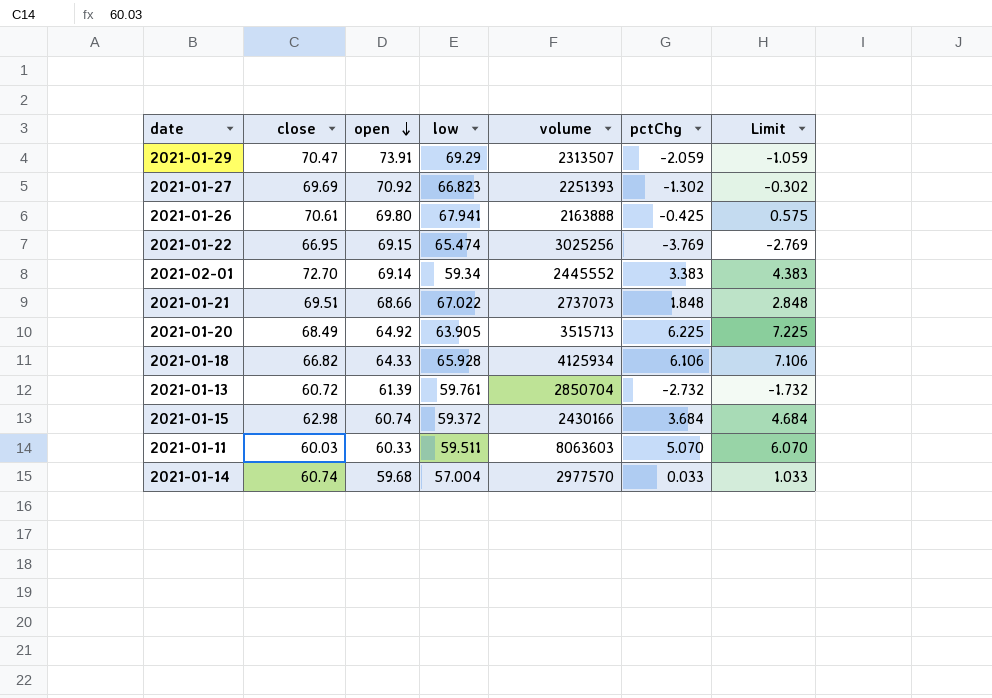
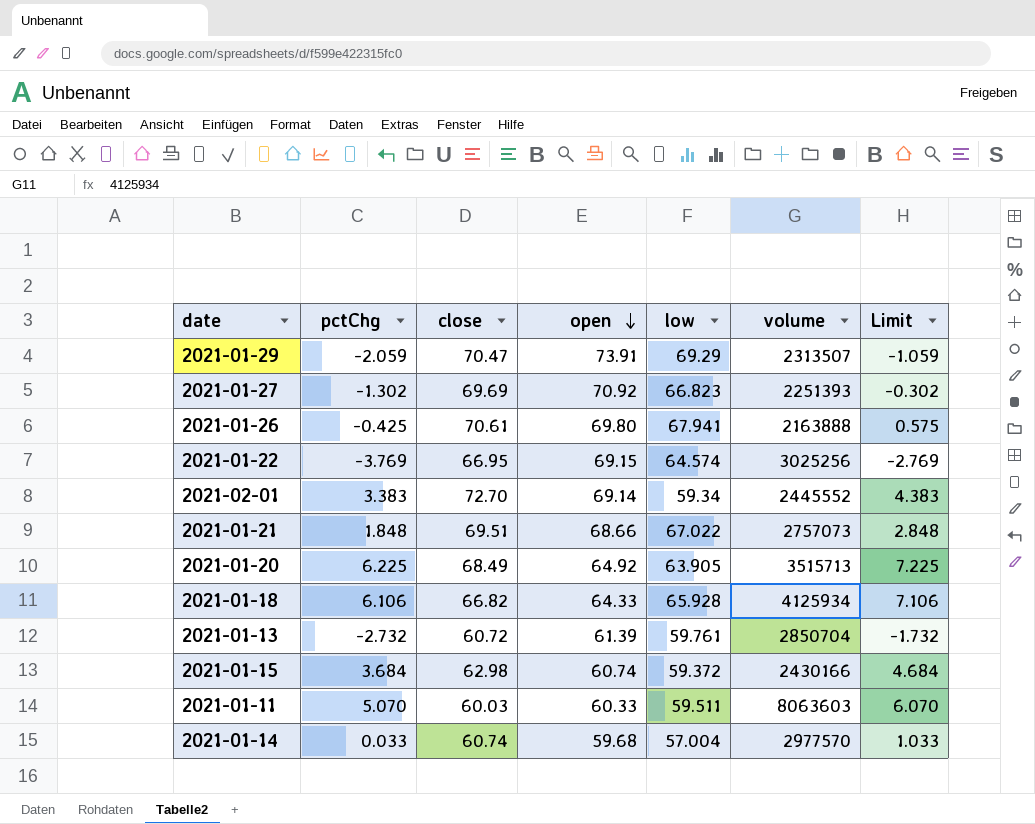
column pctChg | position: 6 -> 2
2021-01-22 | low: 65.474 -> 64.574
2021-01-21 | volume: 2737073 -> 2757073

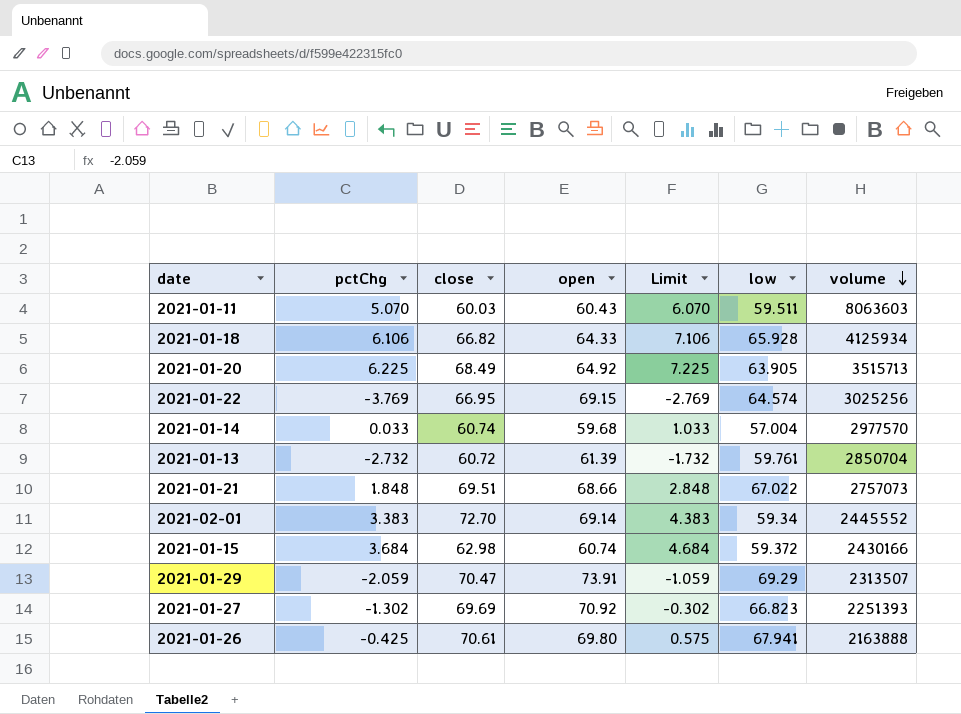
row order: open descending -> volume descending
column Limit | position: 7 -> 5
2021-01-11 | open: 60.33 -> 60.43

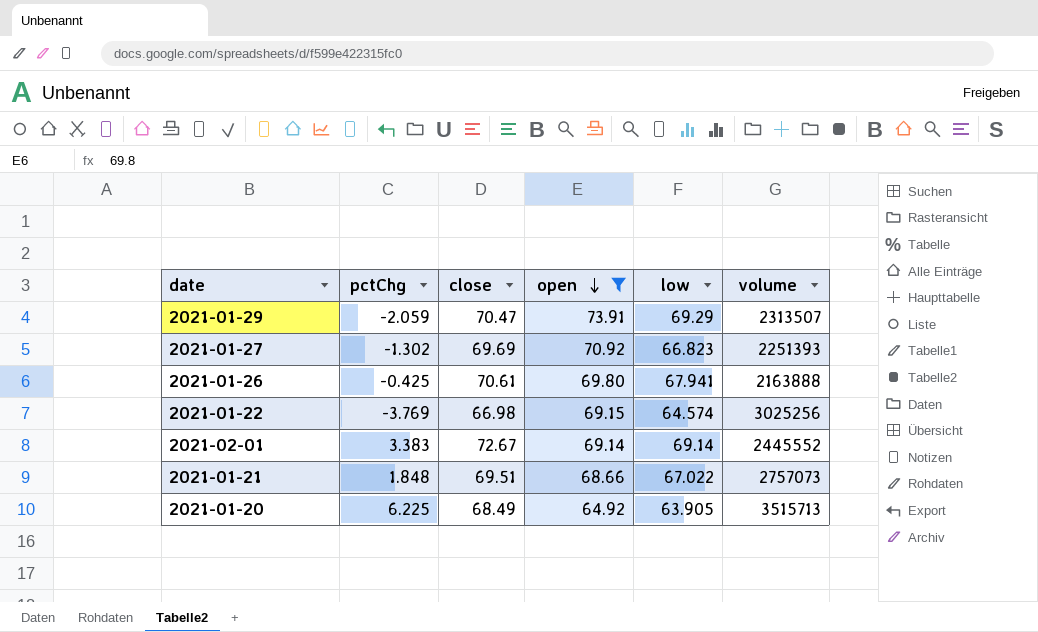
filter: none -> open >= 64.92
row order: volume descending -> open descending
column Limit | formula: [pctChg] + 1 -> none
2021-01-22 | close: 66.95 -> 66.98
2021-02-01 | close: 72.70 -> 72.67
2021-02-01 | low: 59.34 -> 69.14

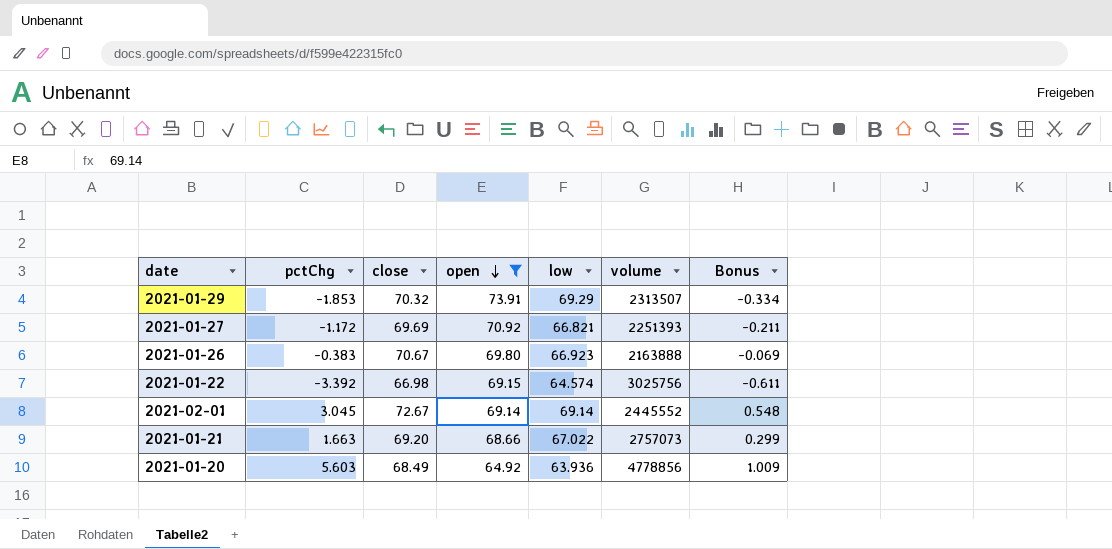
column Bonus | formula: none -> [pctChg] * 0.18
2021-01-29 | pctChg: -2.059 -> -1.853
2021-01-29 | close: 70.47 -> 70.32
2021-01-27 | pctChg: -1.302 -> -1.172
2021-01-27 | low: 66.823 -> 66.821
2021-01-26 | pctChg: -0.425 -> -0.383
2021-01-26 | close: 70.61 -> 70.67
2021-01-26 | low: 67.941 -> 66.923
2021-01-22 | pctChg: -3.769 -> -3.392
2021-01-22 | volume: 3025256 -> 3025756
2021-02-01 | pctChg: 3.383 -> 3.045
2021-01-21 | pctChg: 1.848 -> 1.663
2021-01-21 | close: 69.51 -> 69.20
2021-01-20 | pctChg: 6.225 -> 5.603
2021-01-20 | low: 63.905 -> 63.936
2021-01-20 | volume: 3515713 -> 4778856

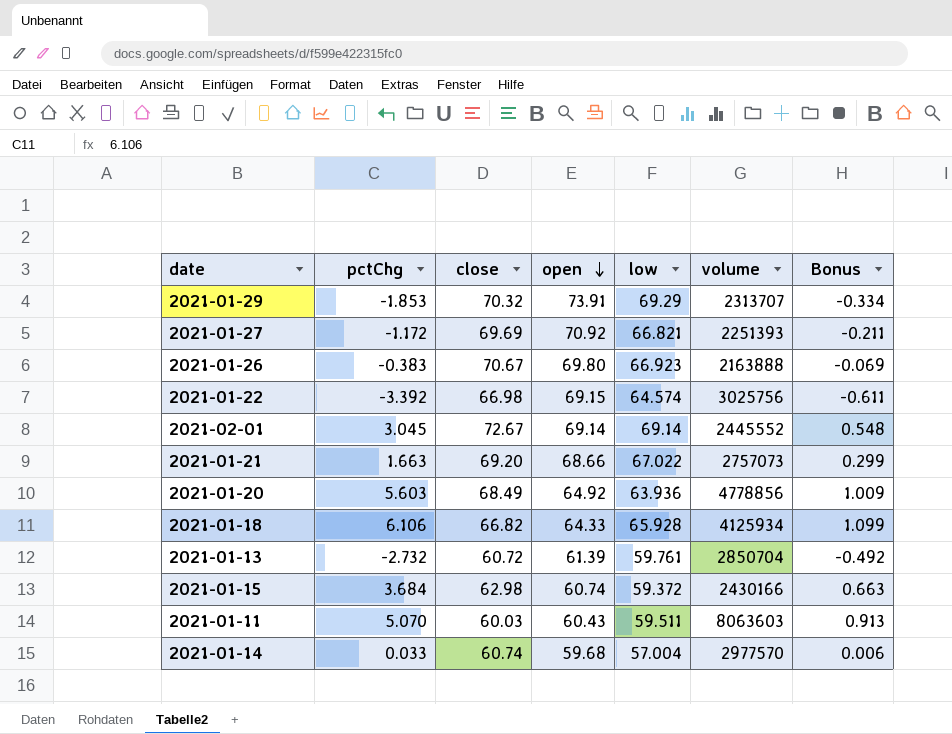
filter: open >= 64.92 -> none
2021-01-29 | volume: 2313507 -> 2313707

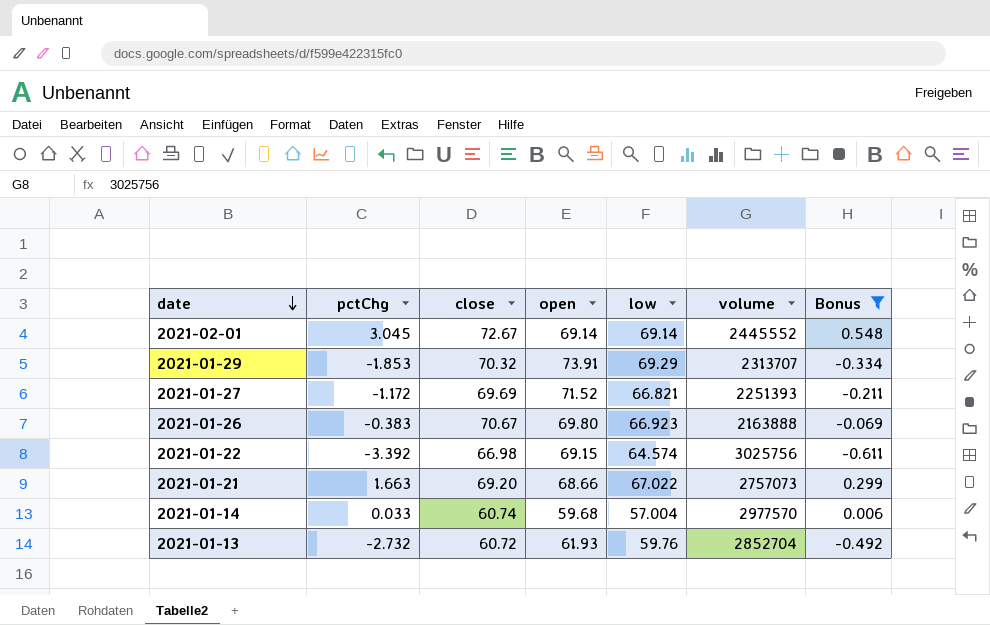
filter: none -> Bonus <= 0.548
row order: open descending -> date descending
2021-01-27 | open: 70.92 -> 71.52
2021-01-13 | open: 61.39 -> 61.93
2021-01-13 | low: 59.761 -> 59.76
2021-01-13 | volume: 2850704 -> 2852704

